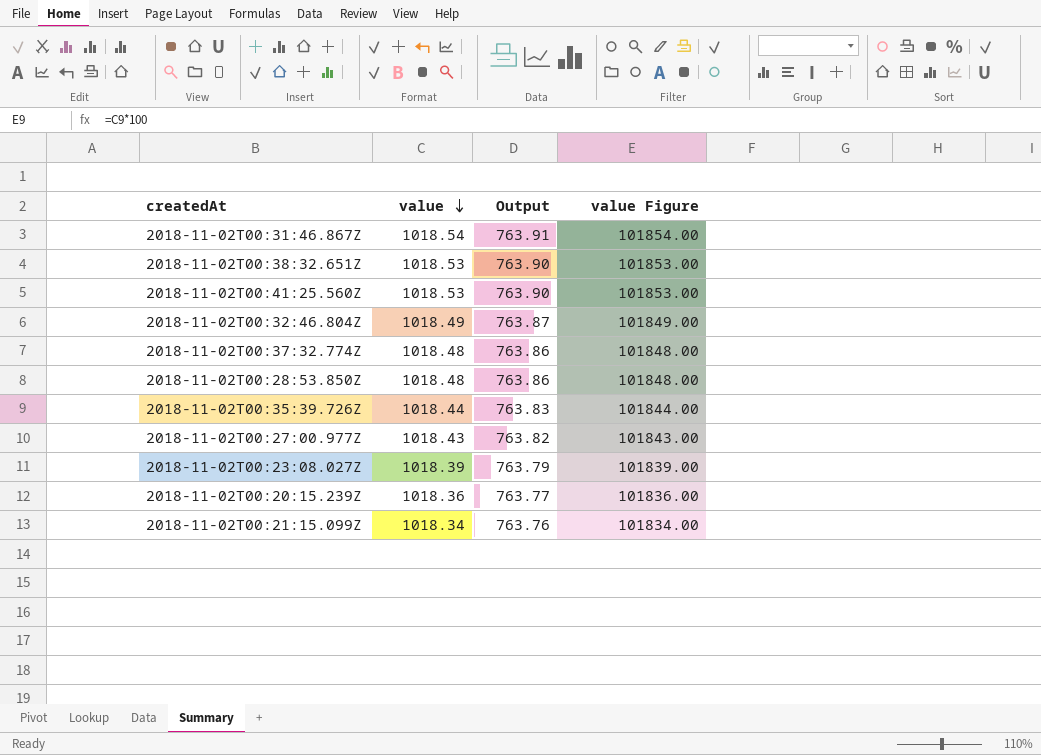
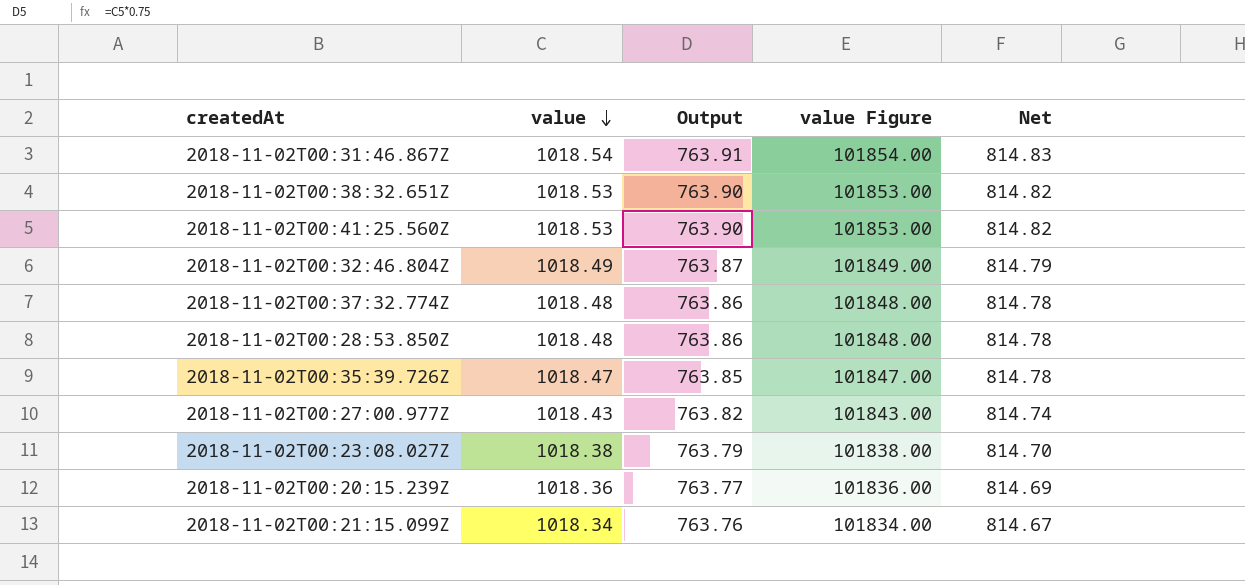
column Net | formula: none -> [value] * 0.8
2018-11-02T00:35:39.726Z | value: 1018.44 -> 1018.47
2018-11-02T00:35:39.726Z | Output: 763.83 -> 763.85
2018-11-02T00:35:39.726Z | value Figure: 101844.00 -> 101847.00
2018-11-02T00:23:08.027Z | value: 1018.39 -> 1018.38
2018-11-02T00:23:08.027Z | value Figure: 101839.00 -> 101838.00

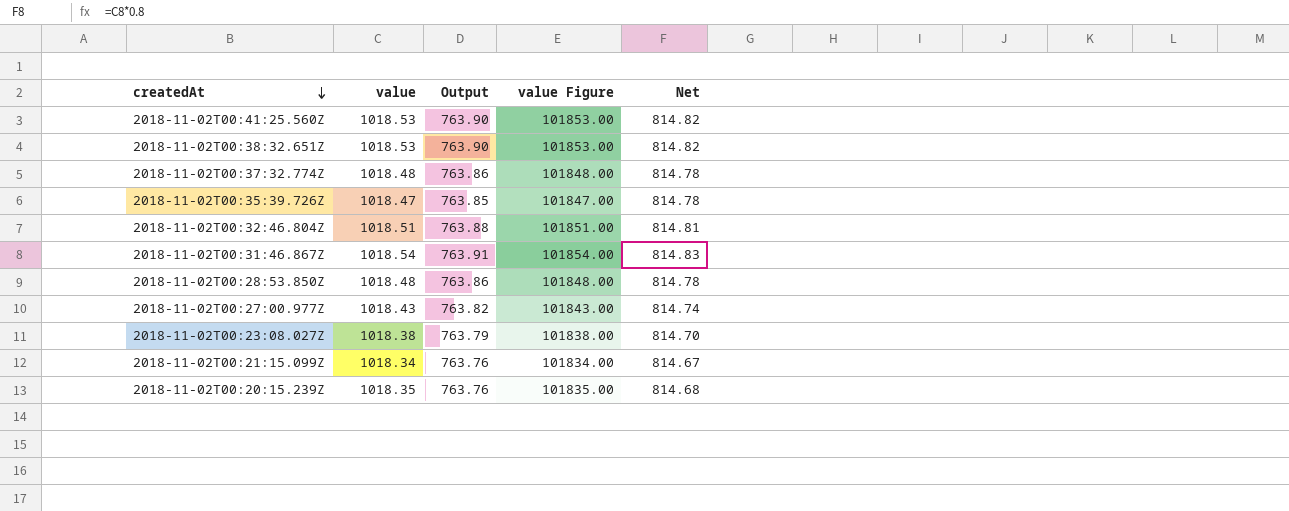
row order: value descending -> createdAt descending
2018-11-02T00:32:46.804Z | value: 1018.49 -> 1018.51
2018-11-02T00:32:46.804Z | Output: 763.87 -> 763.88
2018-11-02T00:32:46.804Z | value Figure: 101849.00 -> 101851.00
2018-11-02T00:32:46.804Z | Net: 814.79 -> 814.81
2018-11-02T00:20:15.239Z | value: 1018.36 -> 1018.35
2018-11-02T00:20:15.239Z | Output: 763.77 -> 763.76
2018-11-02T00:20:15.239Z | value Figure: 101836.00 -> 101835.00
2018-11-02T00:20:15.239Z | Net: 814.69 -> 814.68

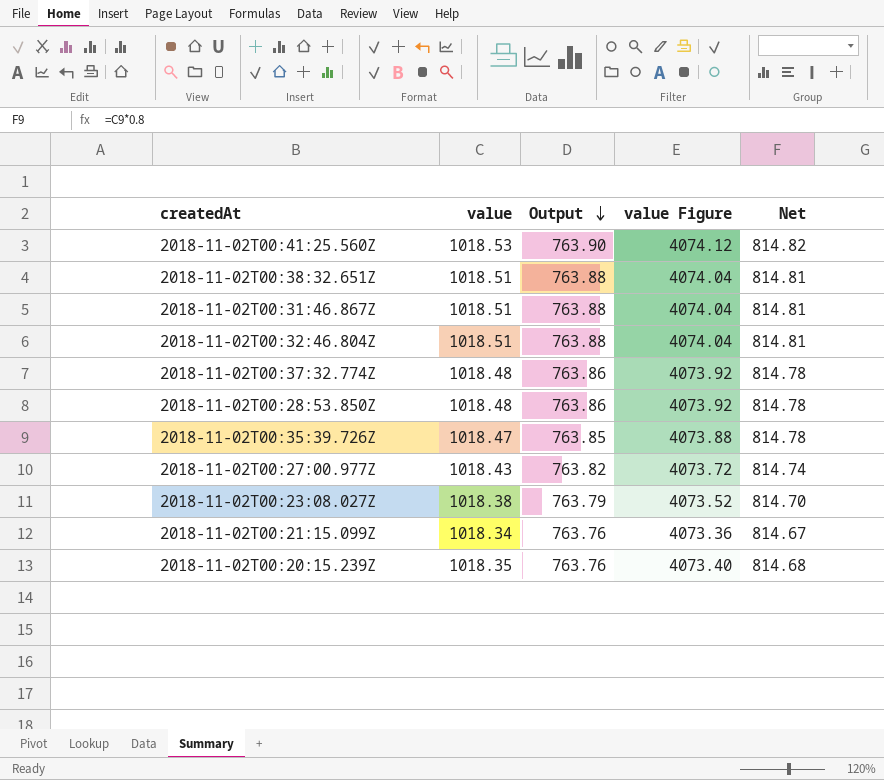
row order: createdAt descending -> Output descending
column value Figure | formula: [value] * 100 -> [value] * 4
2018-11-02T00:38:32.651Z | value: 1018.53 -> 1018.51
2018-11-02T00:38:32.651Z | Output: 763.90 -> 763.88
2018-11-02T00:38:32.651Z | Net: 814.82 -> 814.81
2018-11-02T00:31:46.867Z | value: 1018.54 -> 1018.51
2018-11-02T00:31:46.867Z | Output: 763.91 -> 763.88
2018-11-02T00:31:46.867Z | Net: 814.83 -> 814.81

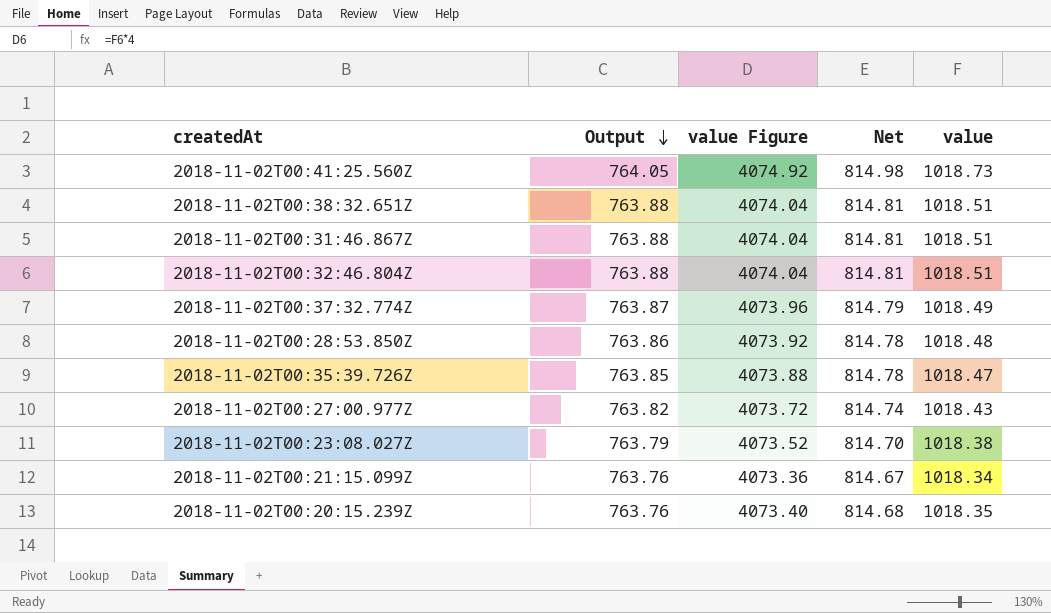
column value | position: 2 -> 5
2018-11-02T00:41:25.560Z | Output: 763.90 -> 764.05
2018-11-02T00:41:25.560Z | value Figure: 4074.12 -> 4074.92
2018-11-02T00:41:25.560Z | Net: 814.82 -> 814.98
2018-11-02T00:41:25.560Z | value: 1018.53 -> 1018.73
2018-11-02T00:37:32.774Z | Output: 763.86 -> 763.87
2018-11-02T00:37:32.774Z | value Figure: 4073.92 -> 4073.96
2018-11-02T00:37:32.774Z | Net: 814.78 -> 814.79
2018-11-02T00:37:32.774Z | value: 1018.48 -> 1018.49

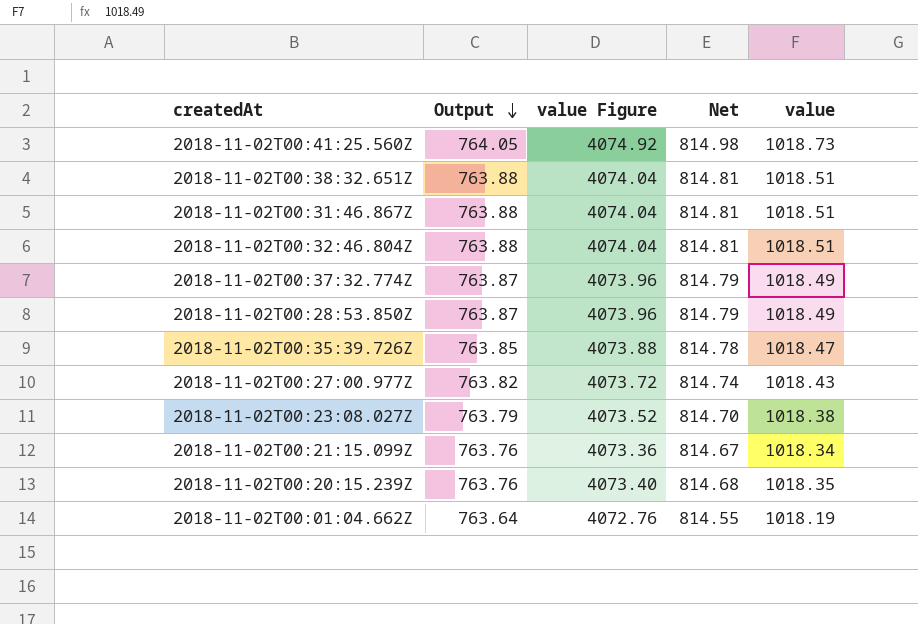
2018-11-02T00:28:53.850Z | Output: 763.86 -> 763.87
2018-11-02T00:28:53.850Z | value Figure: 4073.92 -> 4073.96
2018-11-02T00:28:53.850Z | Net: 814.78 -> 814.79
2018-11-02T00:28:53.850Z | value: 1018.48 -> 1018.49
row 2018-11-02T00:01:04.662Z: none -> 763.64 | 4072.76 | 814.55 | 1018.19

